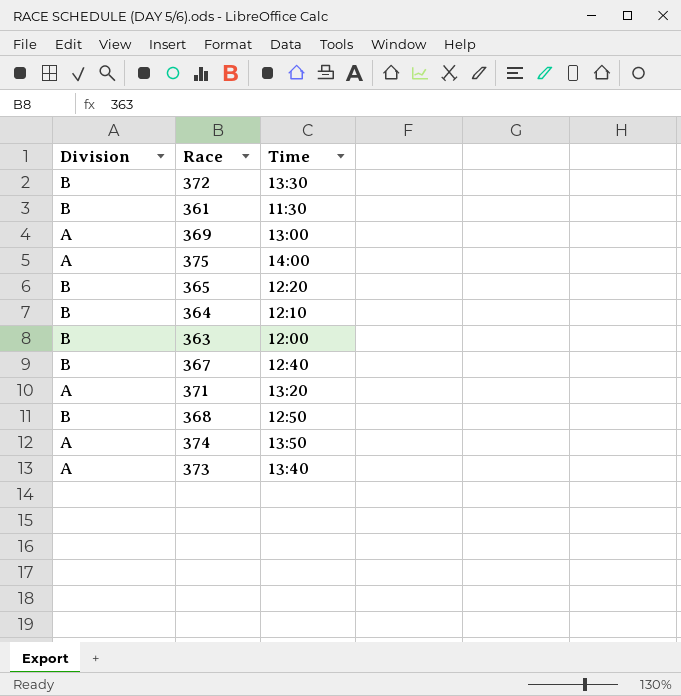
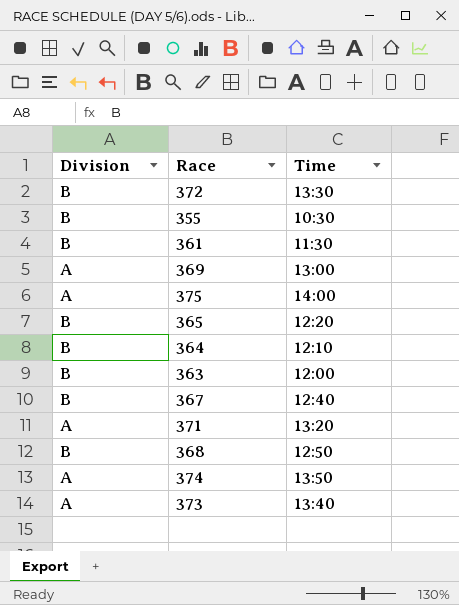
row 355: none -> B | 10:30

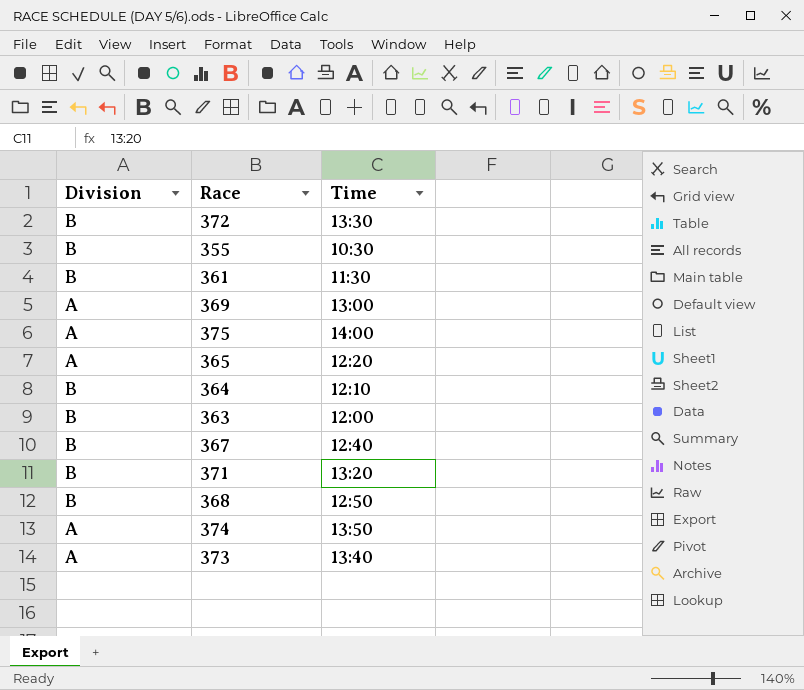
365 | Division: B -> A
371 | Division: A -> B

